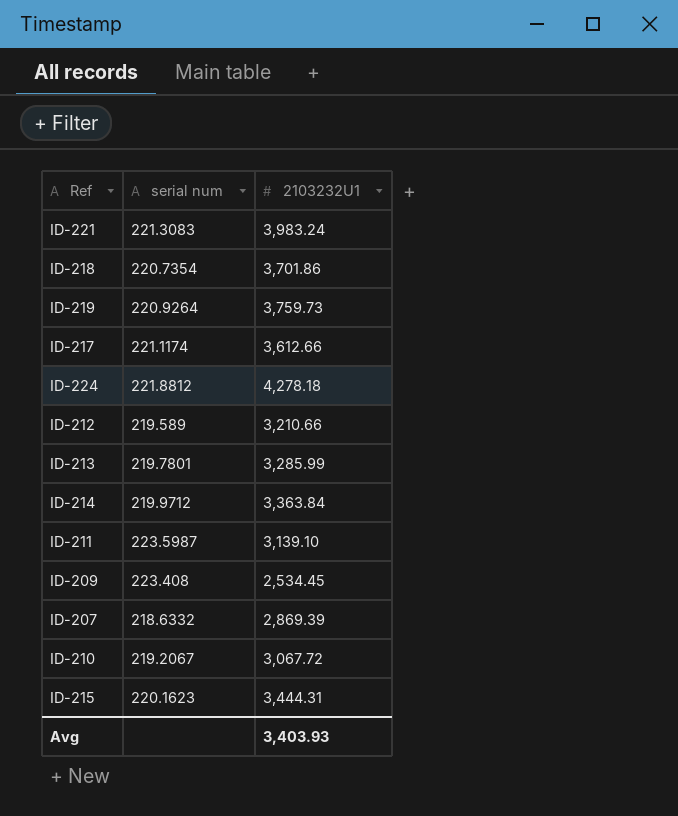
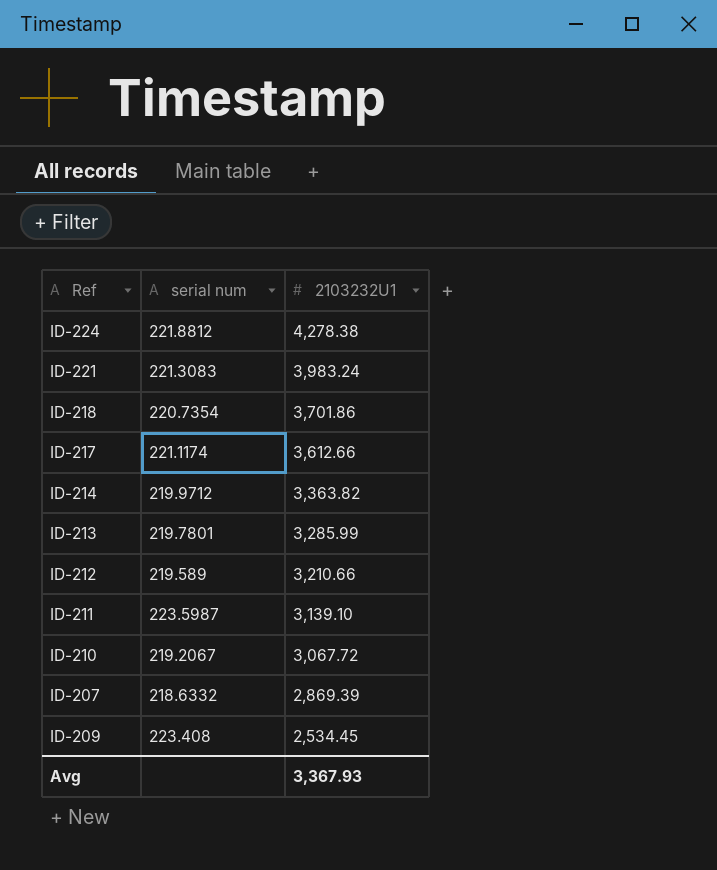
row order: none -> 2103232U1 descending
row ID-219: 220.9264 | 3,759.73 -> none
row ID-215: 220.1623 | 3,444.31 -> none
ID-224 | 2103232U1: 4,278.18 -> 4,278.38
ID-214 | 2103232U1: 3,363.84 -> 3,363.82
Avg | 2103232U1: 3,403.93 -> 3,367.93

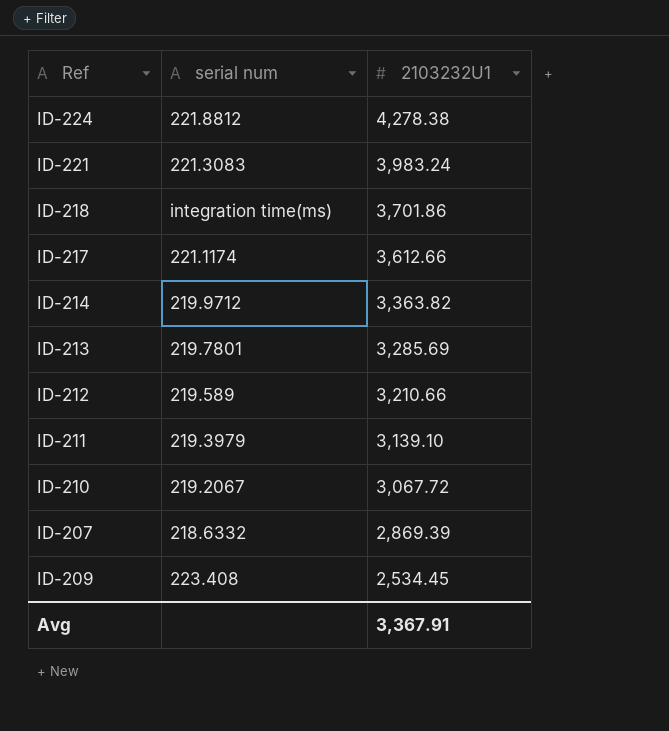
ID-218 | serial num: 220.7354 -> integration time(ms)
ID-213 | 2103232U1: 3,285.99 -> 3,285.69
ID-211 | serial num: 223.5987 -> 219.3979
Avg | 2103232U1: 3,367.93 -> 3,367.91

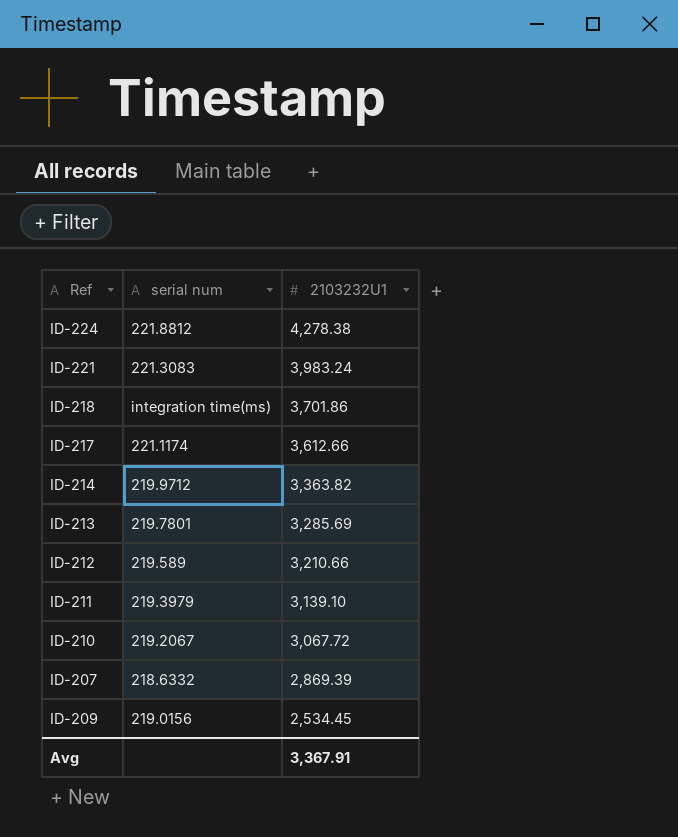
ID-209 | serial num: 223.408 -> 219.0156

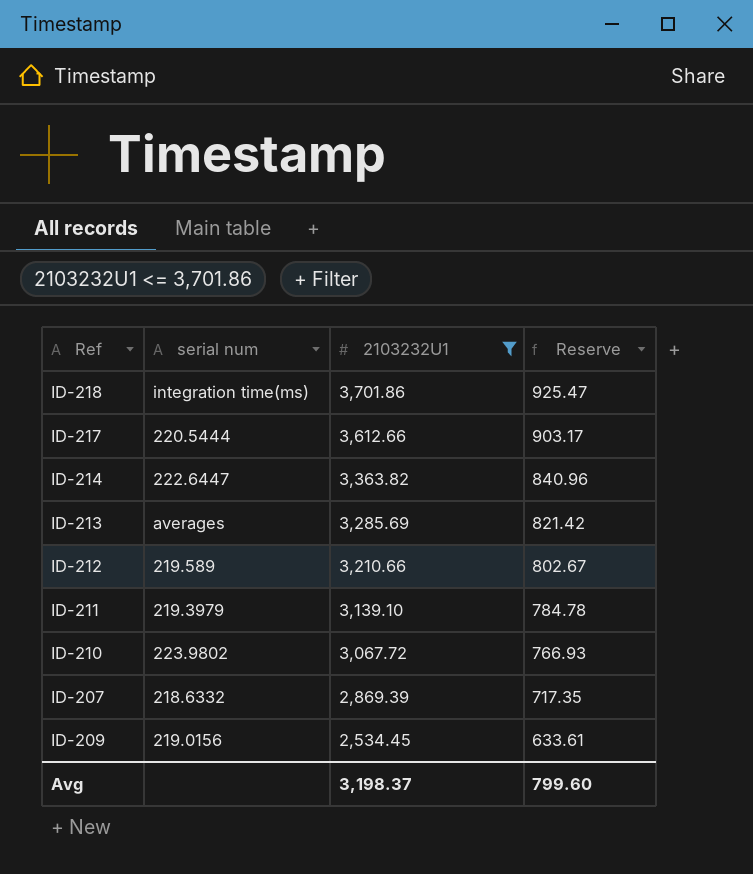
filter: none -> 2103232U1 <= 3,701.86
column Reserve | formula: none -> [2103232U1] * 0.25
ID-217 | serial num: 221.1174 -> 220.5444
ID-214 | serial num: 219.9712 -> 222.6447
ID-213 | serial num: 219.7801 -> averages
ID-210 | serial num: 219.2067 -> 223.9802
Avg | 2103232U1: 3,367.91 -> 3,198.37

